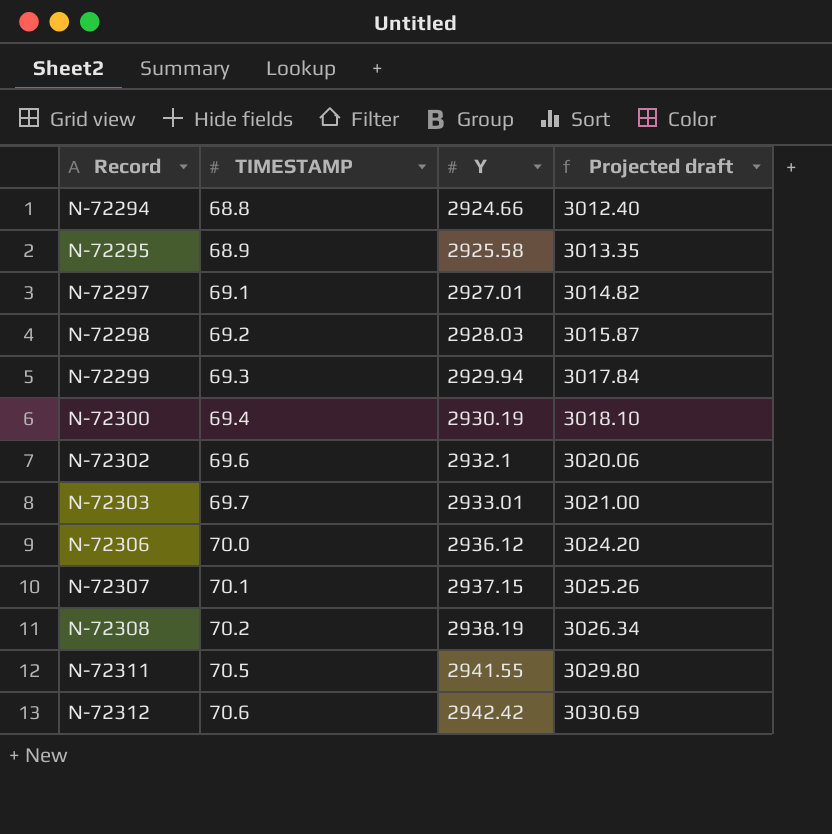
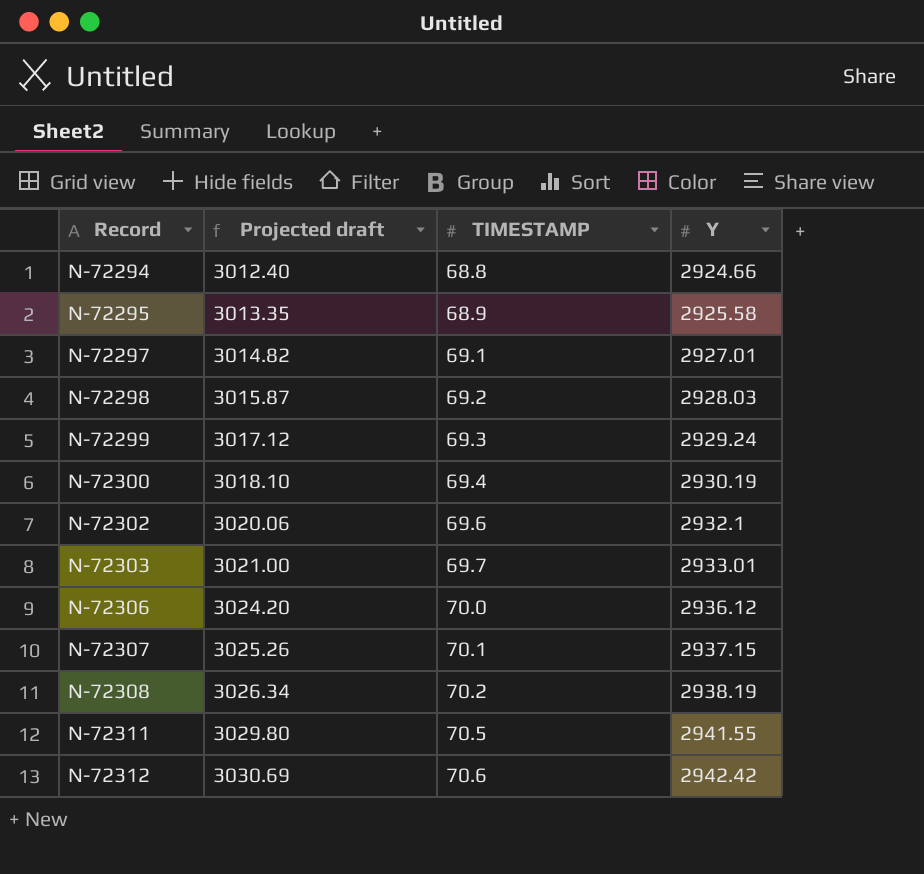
column Projected draft | position: 4 -> 2
N-72299 | Projected draft: 3017.84 -> 3017.12
N-72299 | Y: 2929.94 -> 2929.24

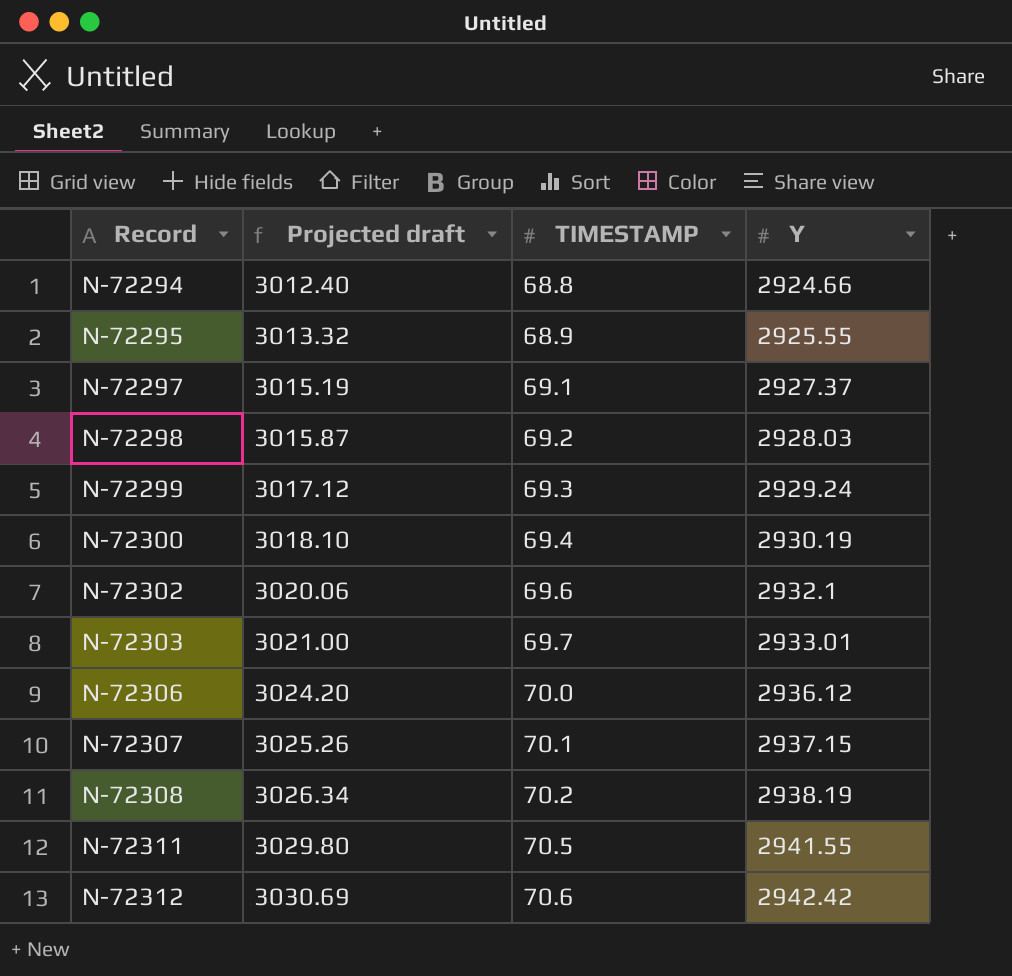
N-72295 | Projected draft: 3013.35 -> 3013.32
N-72295 | Y: 2925.58 -> 2925.55
N-72297 | Projected draft: 3014.82 -> 3015.19
N-72297 | Y: 2927.01 -> 2927.37

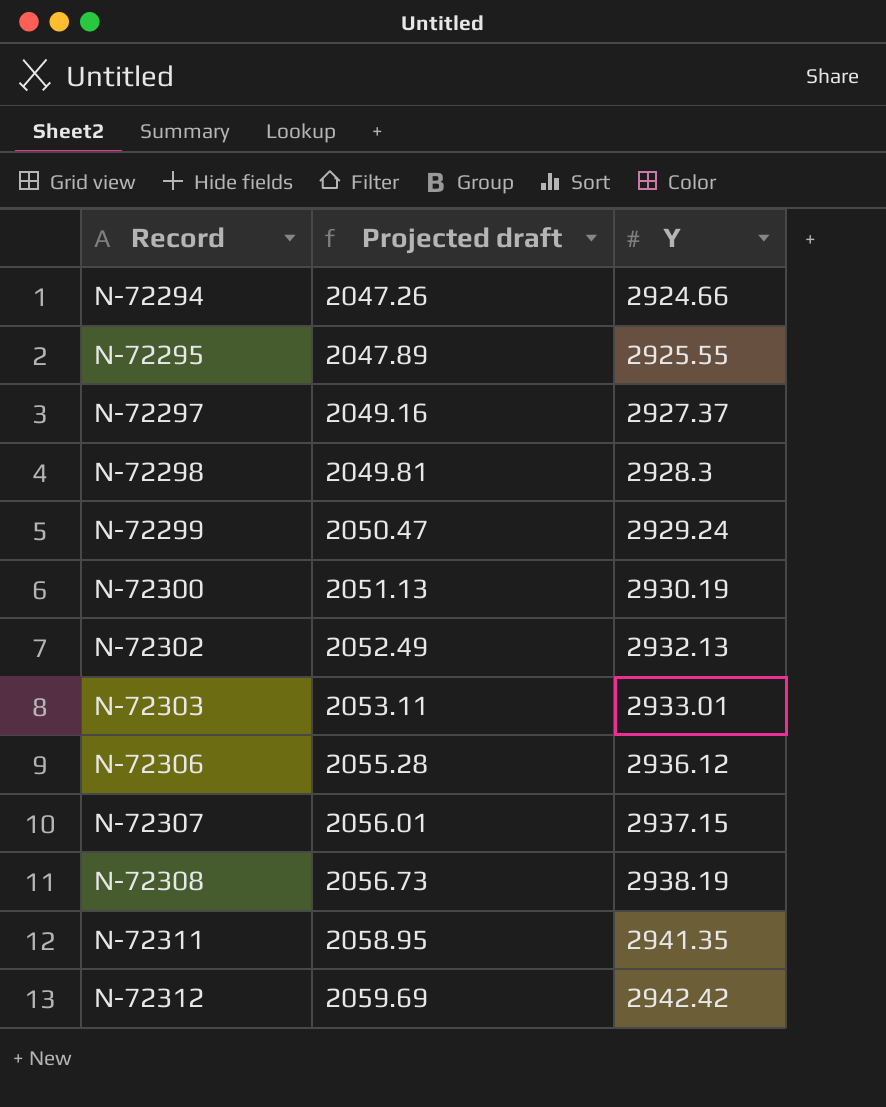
column TIMESTAMP | position: 3 -> none
column Projected draft | formula: [Y] * 1.03 -> [Y] * 0.7
N-72298 | Y: 2928.03 -> 2928.3
N-72302 | Y: 2932.1 -> 2932.13
N-72311 | Y: 2941.55 -> 2941.35

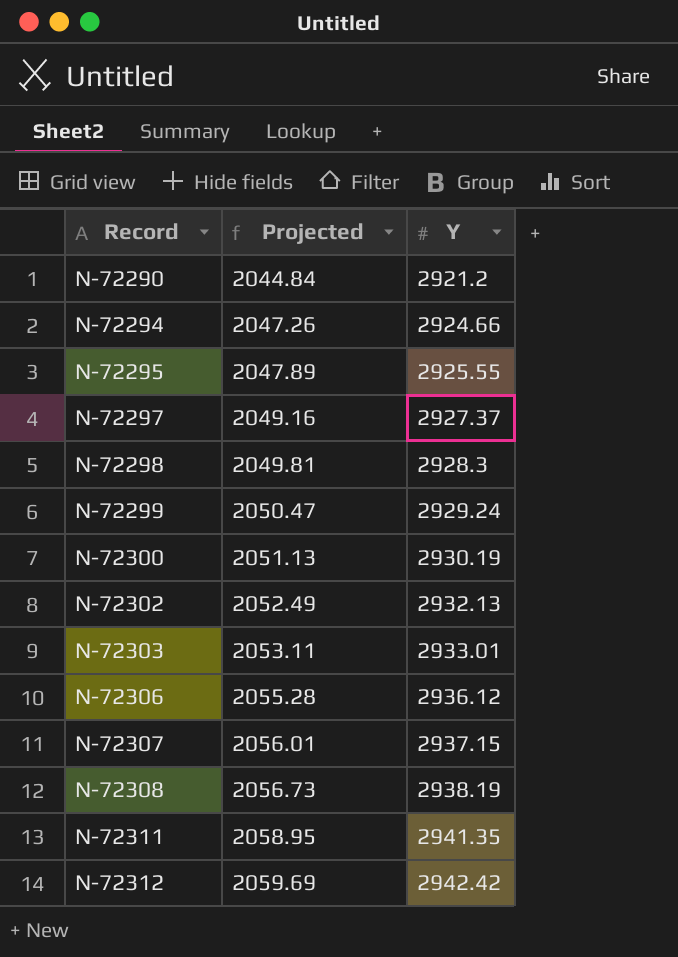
column name: Projected draft -> Projected
row N-72290: none -> 2044.84 | 2921.2

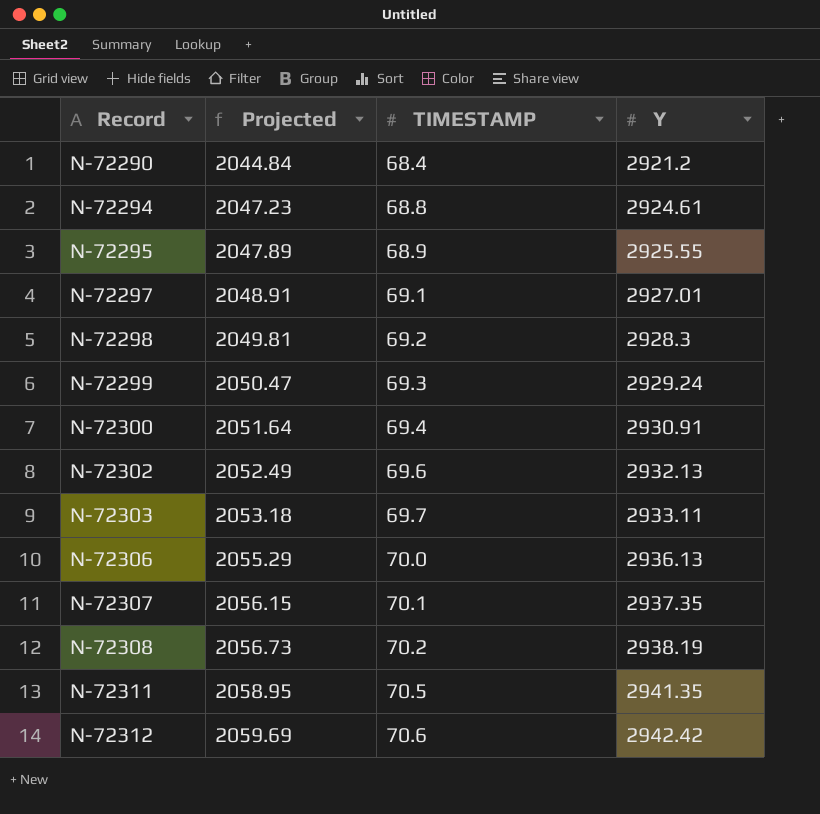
column TIMESTAMP | position: none -> 3
N-72294 | Projected: 2047.26 -> 2047.23
N-72294 | Y: 2924.66 -> 2924.61
N-72297 | Projected: 2049.16 -> 2048.91
N-72297 | Y: 2927.37 -> 2927.01
N-72300 | Projected: 2051.13 -> 2051.64
N-72300 | Y: 2930.19 -> 2930.91
N-72303 | Projected: 2053.11 -> 2053.18
N-72303 | Y: 2933.01 -> 2933.11
N-72306 | Projected: 2055.28 -> 2055.29
N-72306 | Y: 2936.12 -> 2936.13
N-72307 | Projected: 2056.01 -> 2056.15
N-72307 | Y: 2937.15 -> 2937.35

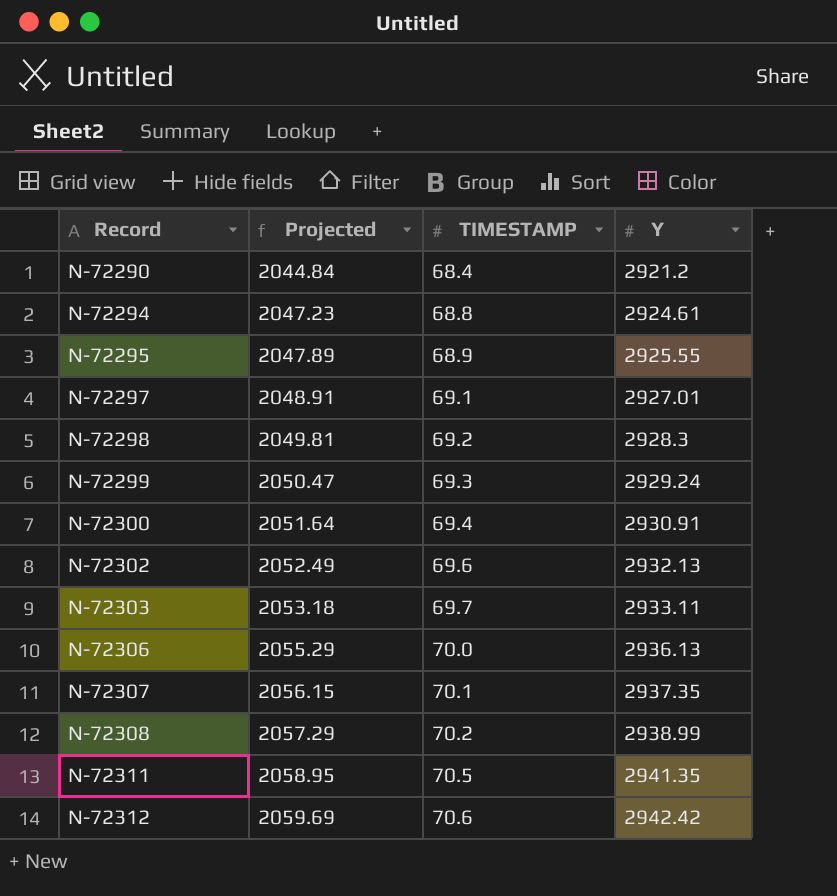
N-72308 | Projected: 2056.73 -> 2057.29
N-72308 | Y: 2938.19 -> 2938.99

